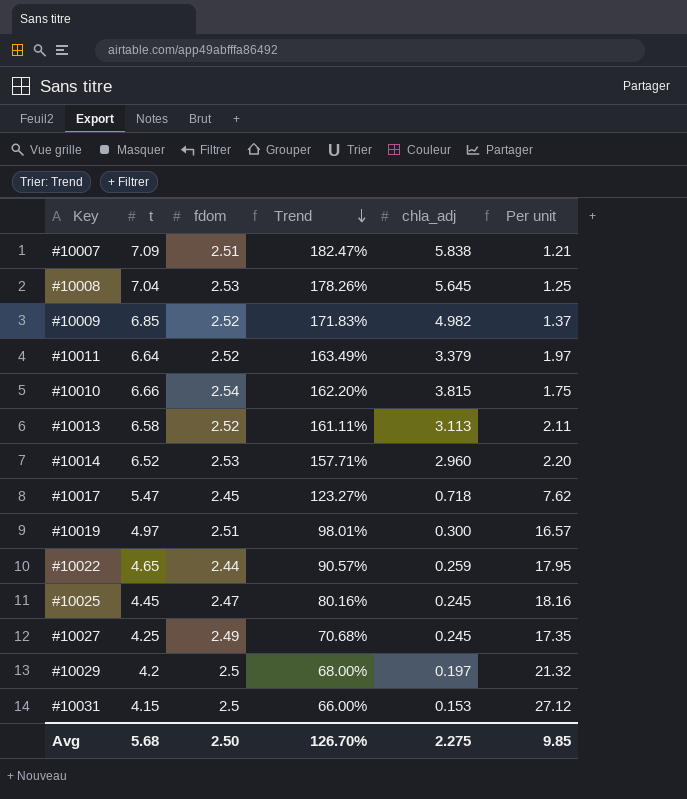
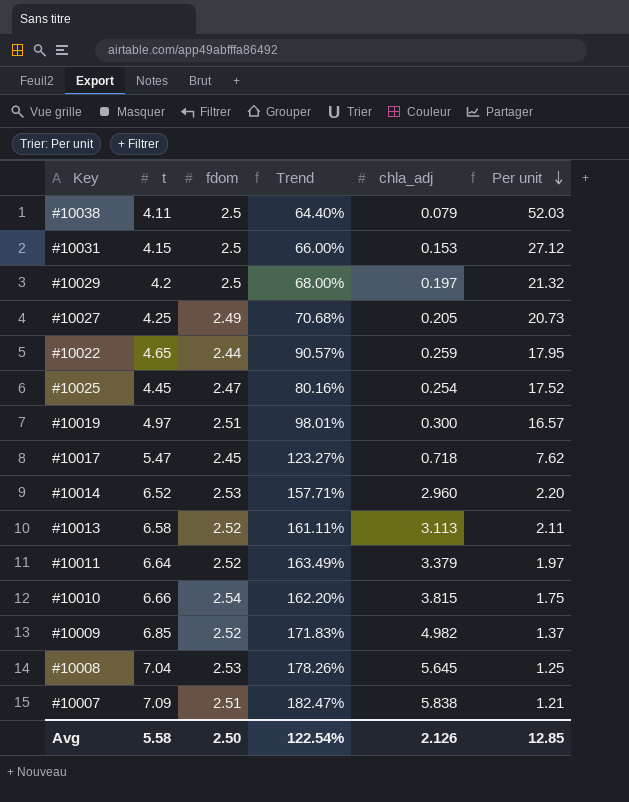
row order: Trend descending -> Per unit descending
row #10038: none -> 4.11 | 2.5 | 64.40% | 0.079 | 52.03
#10027 | chla_adj: 0.245 -> 0.205
#10027 | Per unit: 17.35 -> 20.73
#10025 | chla_adj: 0.245 -> 0.254
#10025 | Per unit: 18.16 -> 17.52
Avg | t: 5.68 -> 5.58
Avg | Trend: 126.70% -> 122.54%
Avg | chla_adj: 2.275 -> 2.126
Avg | Per unit: 9.85 -> 12.85

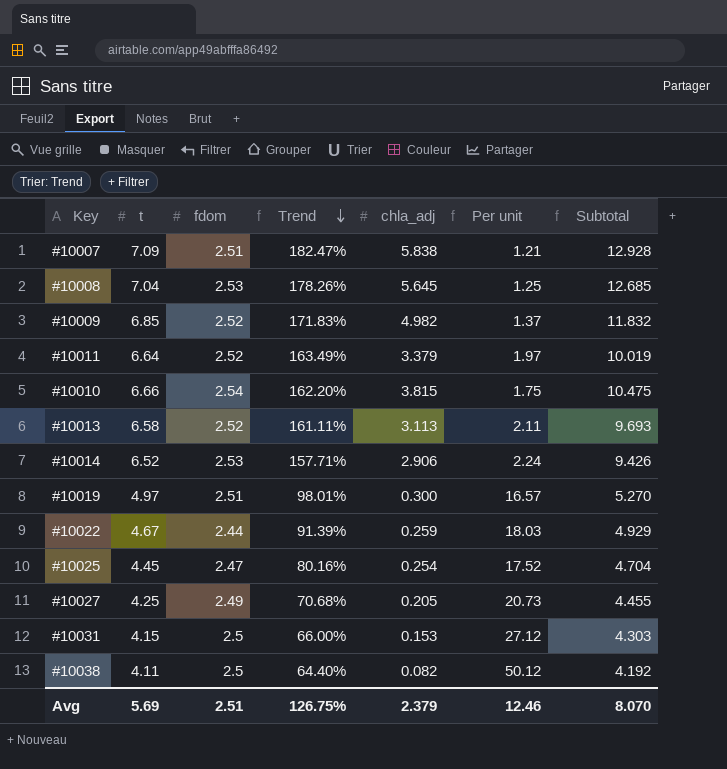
row order: Per unit descending -> Trend descending
column Subtotal | formula: none -> [t] + [chla_adj]
row #10029: 4.2 | 2.5 | 68.00% | 0.197 | 21.32 -> none
row #10017: 5.47 | 2.45 | 123.27% | 0.718 | 7.62 -> none
#10014 | chla_adj: 2.960 -> 2.906
#10014 | Per unit: 2.20 -> 2.24
#10022 | t: 4.65 -> 4.67
#10022 | Trend: 90.57% -> 91.39%
#10022 | Per unit: 17.95 -> 18.03
#10038 | chla_adj: 0.079 -> 0.082
#10038 | Per unit: 52.03 -> 50.12
Avg | t: 5.58 -> 5.69
Avg | fdom: 2.50 -> 2.51
Avg | Trend: 122.54% -> 126.75%
Avg | chla_adj: 2.126 -> 2.379
Avg | Per unit: 12.85 -> 12.46

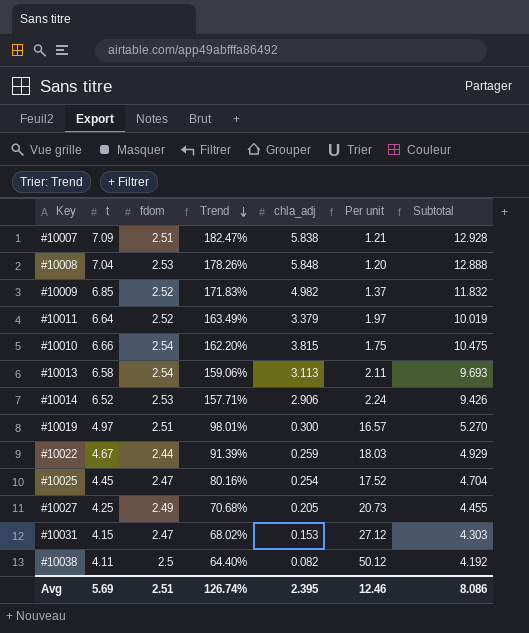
#10008 | chla_adj: 5.645 -> 5.848
#10008 | Per unit: 1.25 -> 1.20
#10008 | Subtotal: 12.685 -> 12.888
#10013 | fdom: 2.52 -> 2.54
#10013 | Trend: 161.11% -> 159.06%
#10031 | fdom: 2.5 -> 2.47
#10031 | Trend: 66.00% -> 68.02%
Avg | Trend: 126.75% -> 126.74%
Avg | chla_adj: 2.379 -> 2.395
Avg | Subtotal: 8.070 -> 8.086

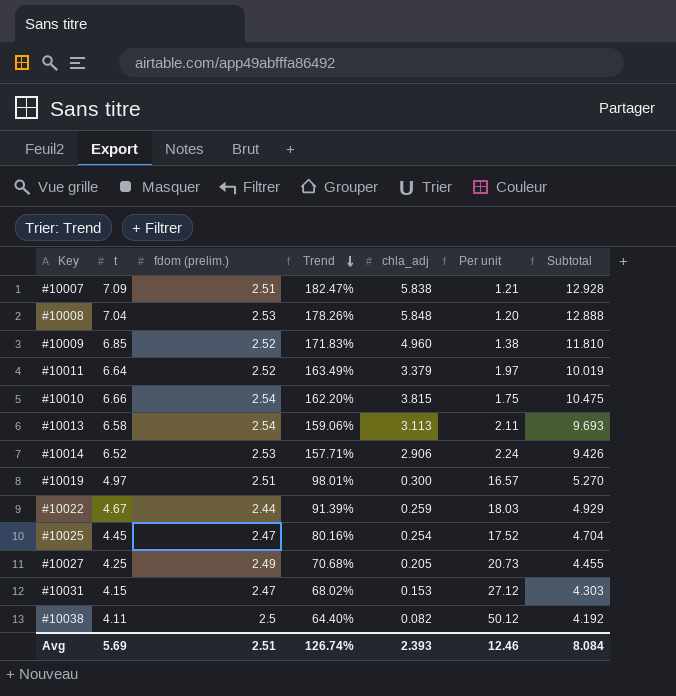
column name: fdom -> fdom (prelim.)
#10009 | chla_adj: 4.982 -> 4.960
#10009 | Per unit: 1.37 -> 1.38
#10009 | Subtotal: 11.832 -> 11.810
Avg | chla_adj: 2.395 -> 2.393
Avg | Subtotal: 8.086 -> 8.084

